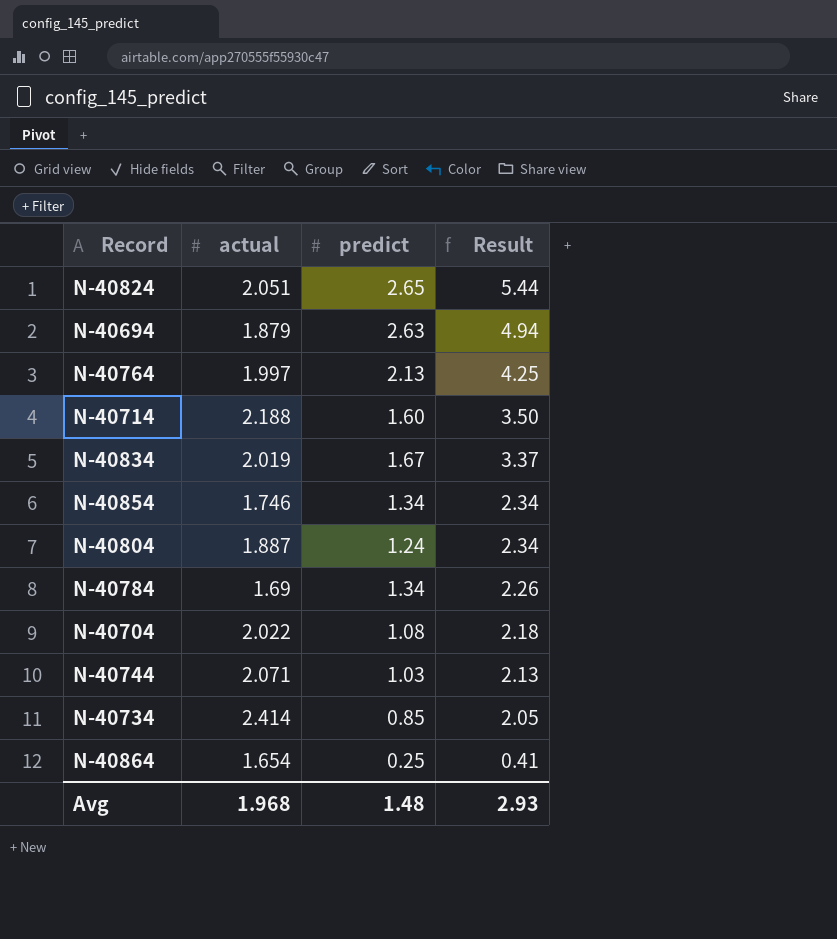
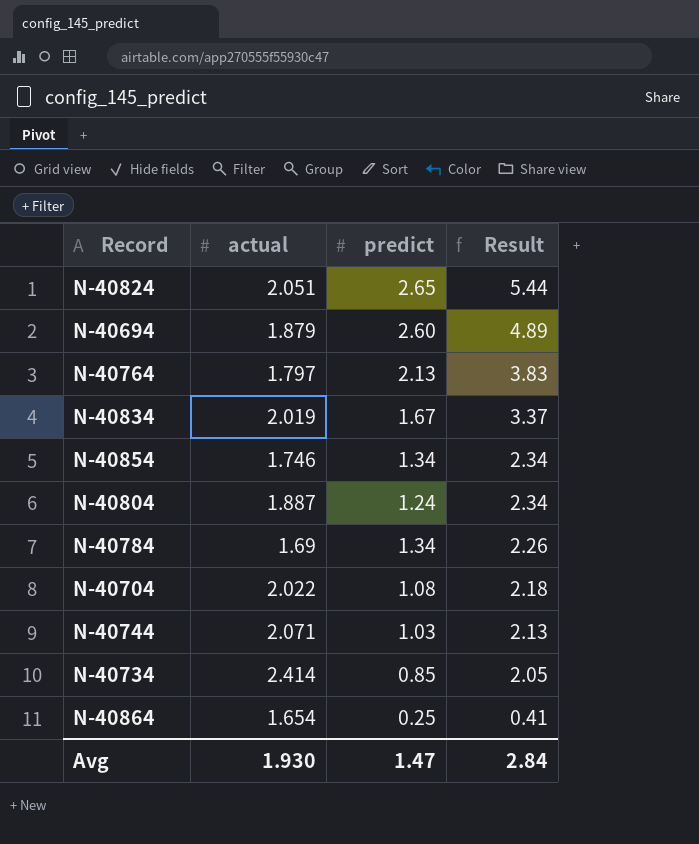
row N-40714: 2.188 | 1.60 | 3.50 -> none
N-40694 | predict: 2.63 -> 2.60
N-40694 | Result: 4.94 -> 4.89
N-40764 | actual: 1.997 -> 1.797
N-40764 | Result: 4.25 -> 3.83
Avg | actual: 1.968 -> 1.930
Avg | predict: 1.48 -> 1.47
Avg | Result: 2.93 -> 2.84

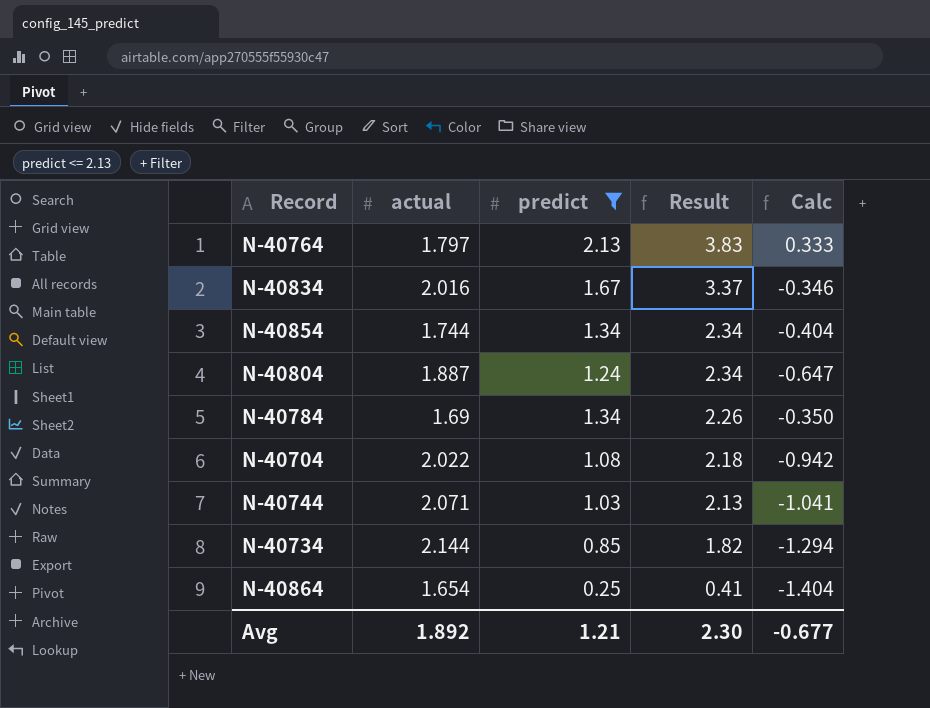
filter: none -> predict <= 2.13
column Calc | formula: none -> [predict] - [actual]
N-40834 | actual: 2.019 -> 2.016
N-40854 | actual: 1.746 -> 1.744
N-40734 | actual: 2.414 -> 2.144
N-40734 | Result: 2.05 -> 1.82
Avg | actual: 1.930 -> 1.892
Avg | predict: 1.47 -> 1.21
Avg | Result: 2.84 -> 2.30

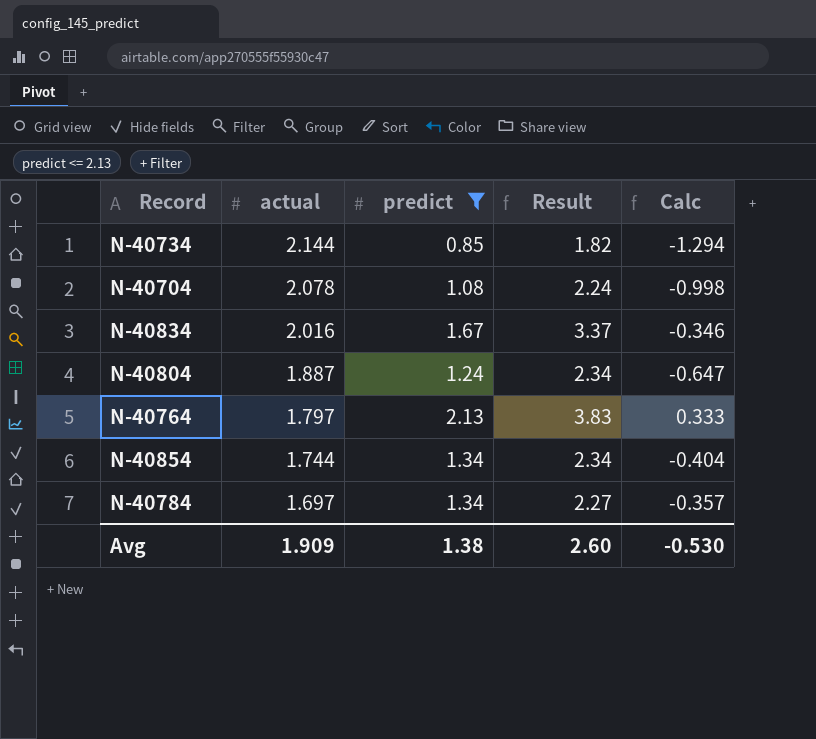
row order: Result descending -> actual descending
row N-40744: 2.071 | 1.03 | 2.13 | -1.041 -> none
row N-40864: 1.654 | 0.25 | 0.41 | -1.404 -> none
N-40704 | actual: 2.022 -> 2.078
N-40704 | Result: 2.18 -> 2.24
N-40704 | Calc: -0.942 -> -0.998
N-40784 | actual: 1.69 -> 1.697
N-40784 | Result: 2.26 -> 2.27
N-40784 | Calc: -0.350 -> -0.357
Avg | actual: 1.892 -> 1.909
Avg | predict: 1.21 -> 1.38
Avg | Result: 2.30 -> 2.60
Avg | Calc: -0.677 -> -0.530

